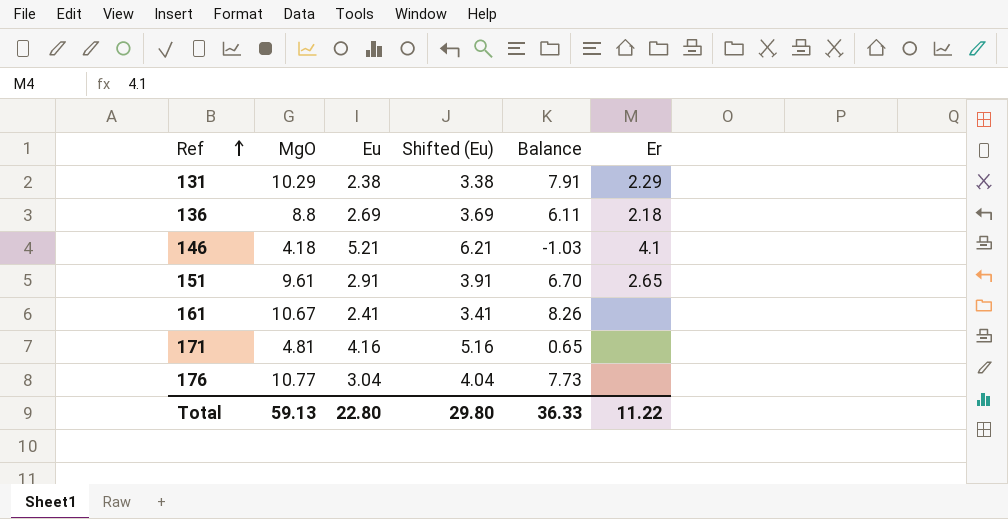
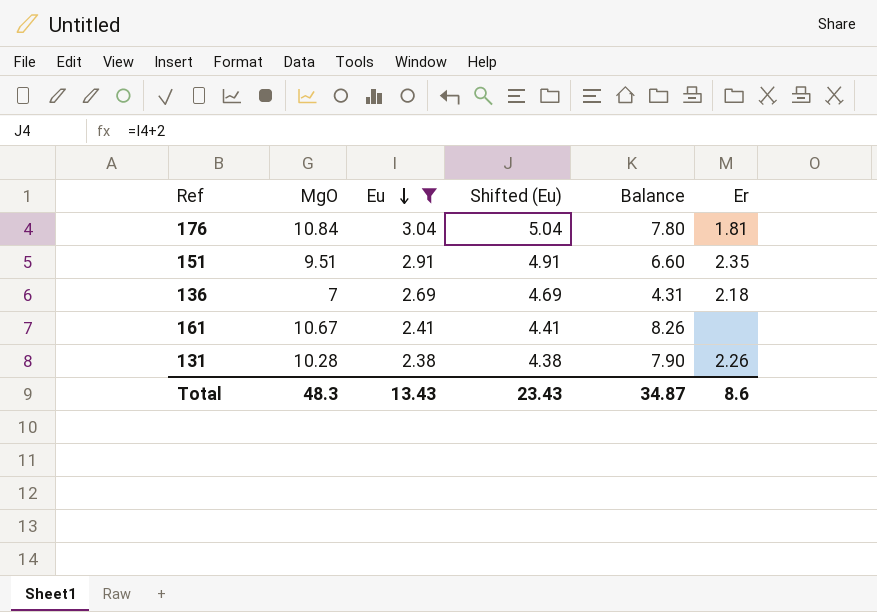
filter: none -> Eu <= 3.04
row order: Ref ascending -> Eu descending
column Shifted (Eu) | formula: [Eu] + 1 -> [Eu] + 2
176 | MgO: 10.77 -> 10.84
176 | Balance: 7.73 -> 7.80
176 | Er: none -> 1.81
151 | MgO: 9.61 -> 9.51
151 | Balance: 6.70 -> 6.60
151 | Er: 2.65 -> 2.35
136 | MgO: 8.8 -> 7
136 | Balance: 6.11 -> 4.31
131 | MgO: 10.29 -> 10.28
131 | Balance: 7.91 -> 7.90
131 | Er: 2.29 -> 2.26
Total | MgO: 59.13 -> 48.3
Total | Eu: 22.80 -> 13.43
Total | Shifted (Eu): 29.80 -> 23.43
Total | Balance: 36.33 -> 34.87
Total | Er: 11.22 -> 8.6

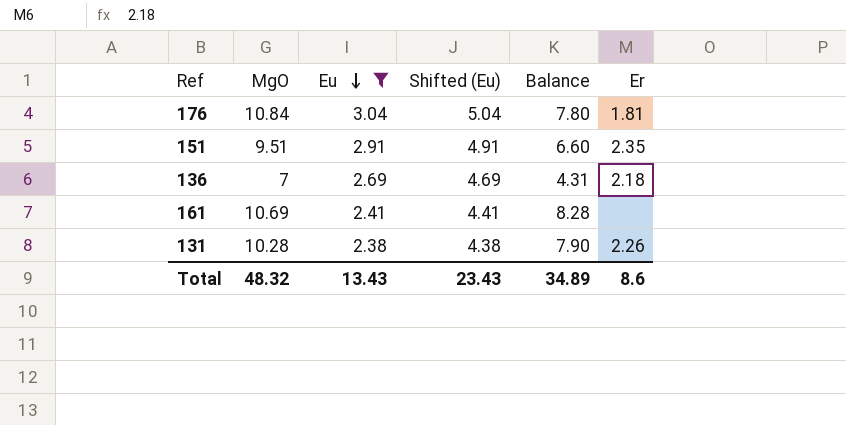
161 | MgO: 10.67 -> 10.69
161 | Balance: 8.26 -> 8.28
Total | MgO: 48.3 -> 48.32
Total | Balance: 34.87 -> 34.89

